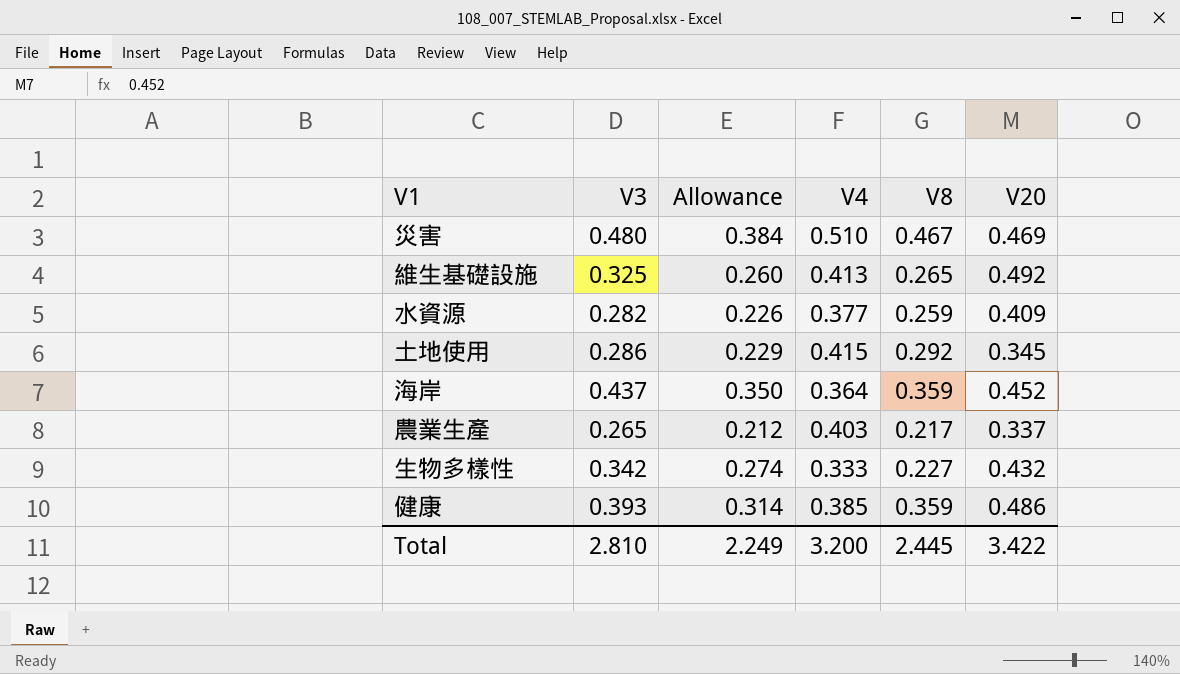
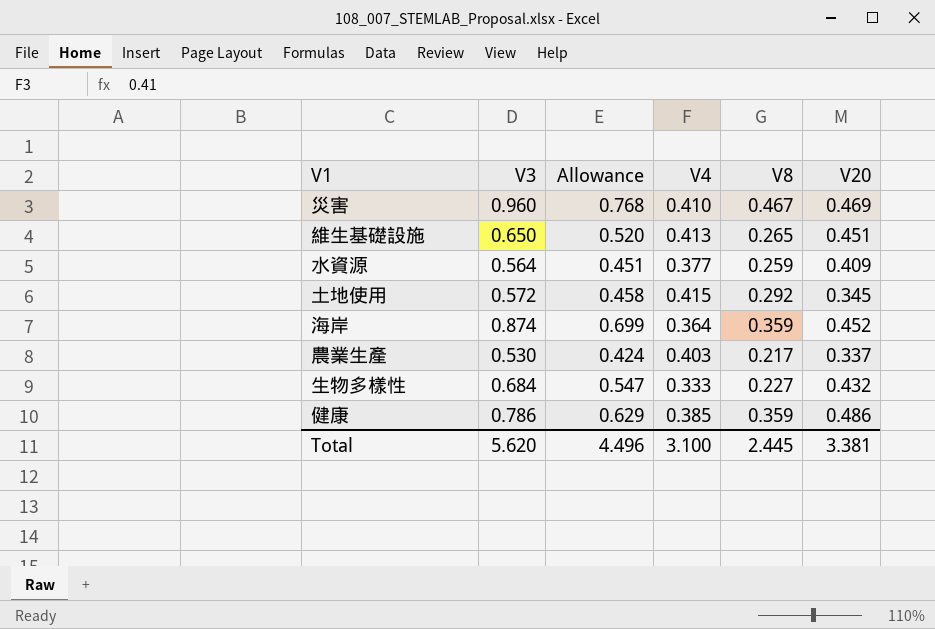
災害 | V3: 0.480 -> 0.960
災害 | Allowance: 0.384 -> 0.768
災害 | V4: 0.510 -> 0.410
維生基礎設施 | V3: 0.325 -> 0.650
維生基礎設施 | Allowance: 0.260 -> 0.520
維生基礎設施 | V20: 0.492 -> 0.451
水資源 | V3: 0.282 -> 0.564
水資源 | Allowance: 0.226 -> 0.451
土地使用 | V3: 0.286 -> 0.572
土地使用 | Allowance: 0.229 -> 0.458
海岸 | V3: 0.437 -> 0.874
海岸 | Allowance: 0.350 -> 0.699
農業生產 | V3: 0.265 -> 0.530
農業生產 | Allowance: 0.212 -> 0.424
生物多樣性 | V3: 0.342 -> 0.684
生物多樣性 | Allowance: 0.274 -> 0.547
健康 | V3: 0.393 -> 0.786
健康 | Allowance: 0.314 -> 0.629
Total | V3: 2.810 -> 5.620
Total | Allowance: 2.249 -> 4.496
Total | V4: 3.200 -> 3.100
Total | V20: 3.422 -> 3.381

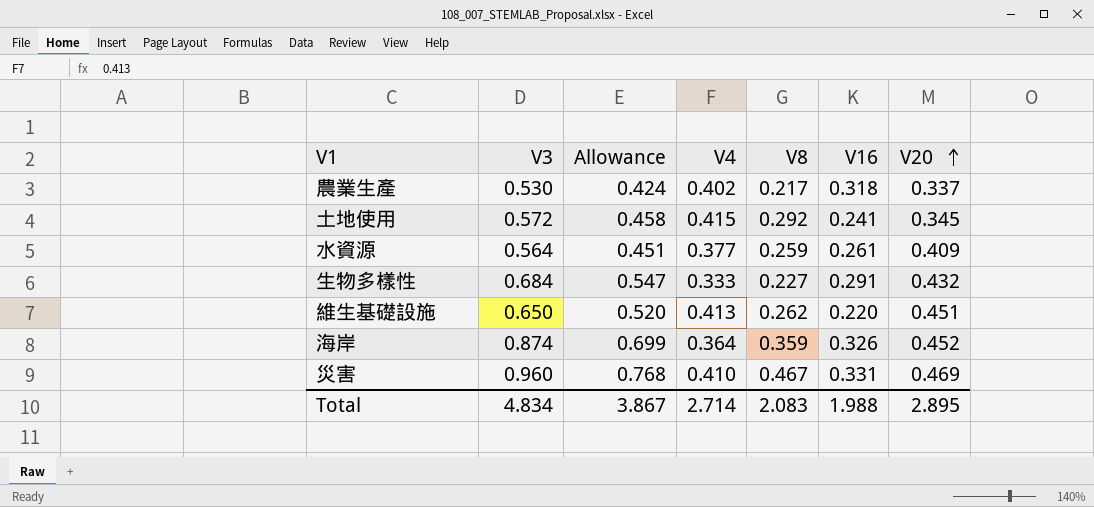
row order: none -> V20 ascending
column V16 | position: none -> 6
row 健康: 0.786 | 0.629 | 0.385 | 0.359 | 0.486 -> none
農業生產 | V4: 0.403 -> 0.402
維生基礎設施 | V8: 0.265 -> 0.262
Total | V3: 5.620 -> 4.834
Total | Allowance: 4.496 -> 3.867
Total | V4: 3.100 -> 2.714
Total | V8: 2.445 -> 2.083
Total | V20: 3.381 -> 2.895

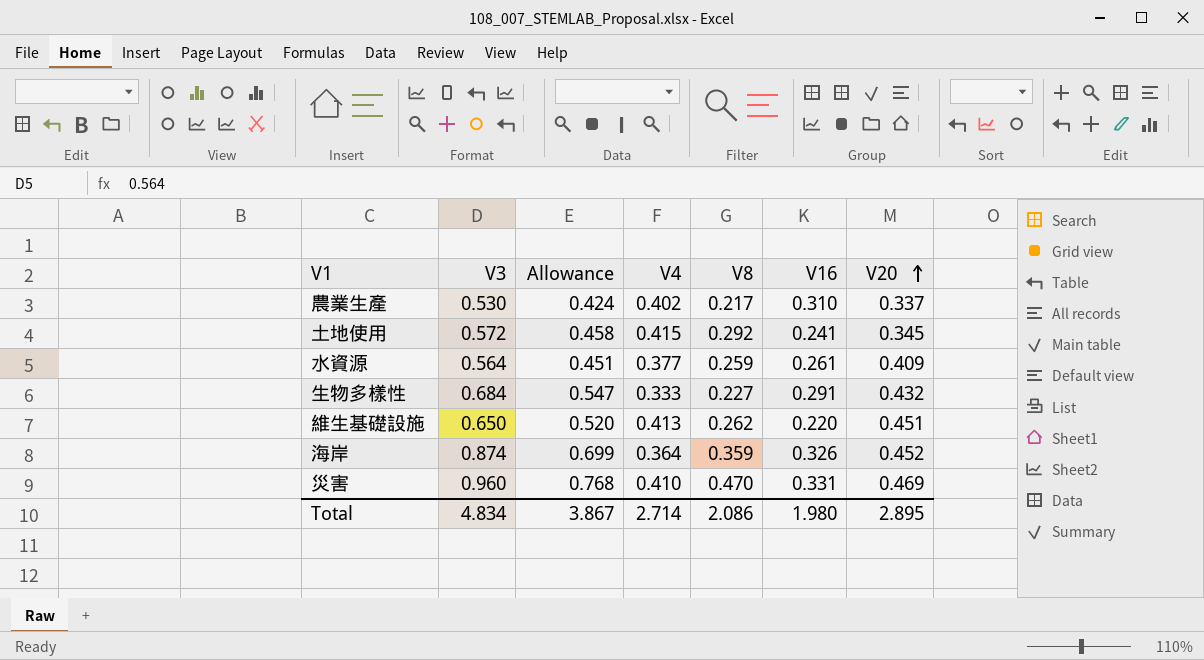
農業生產 | V16: 0.318 -> 0.310
災害 | V8: 0.467 -> 0.470
Total | V8: 2.083 -> 2.086
Total | V16: 1.988 -> 1.980

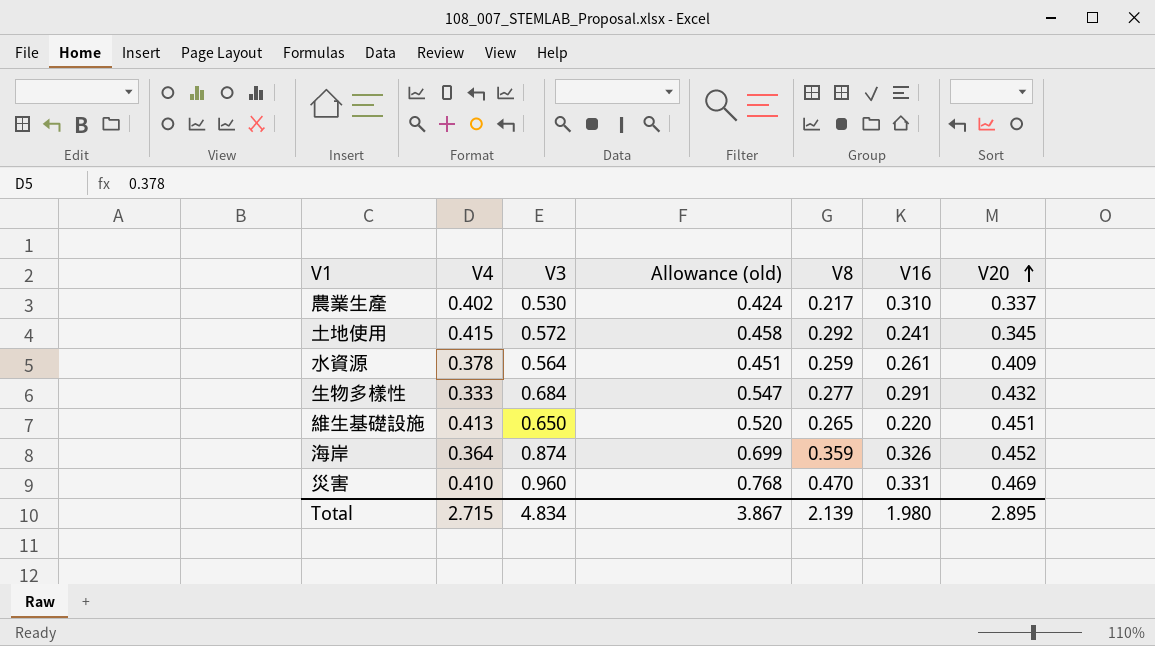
column V4 | position: 4 -> 2
column name: Allowance -> Allowance (old)
水資源 | V4: 0.377 -> 0.378
生物多樣性 | V8: 0.227 -> 0.277
維生基礎設施 | V8: 0.262 -> 0.265
Total | V4: 2.714 -> 2.715
Total | V8: 2.086 -> 2.139

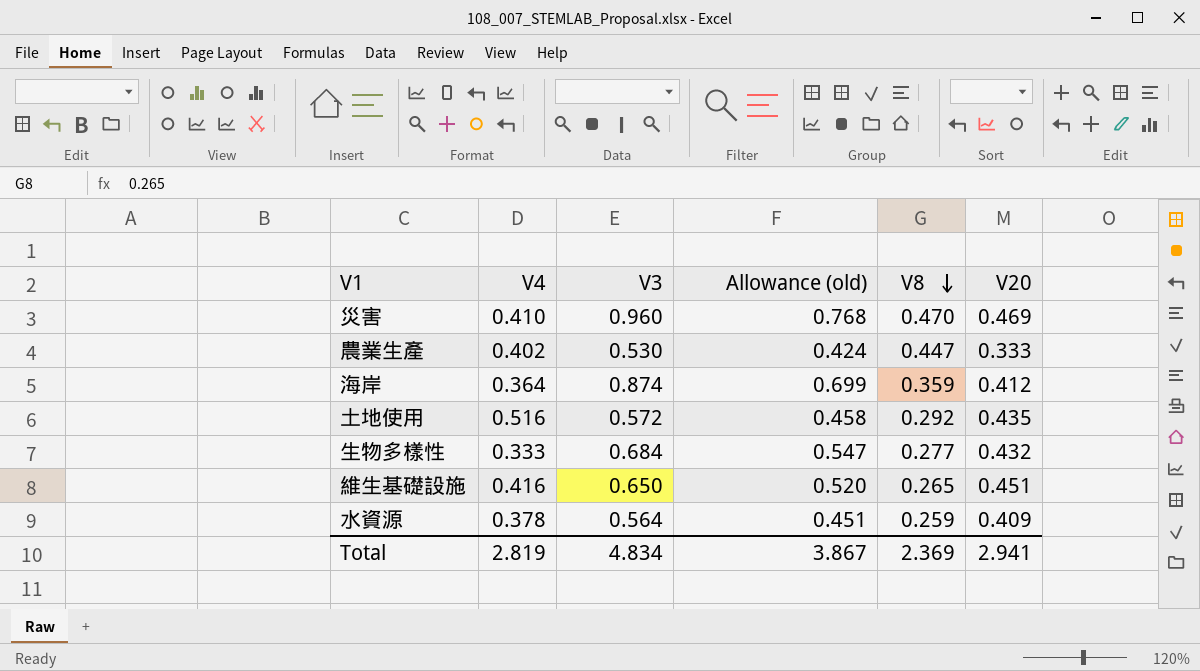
row order: V20 ascending -> V8 descending
column V16 | position: 6 -> none
農業生產 | V8: 0.217 -> 0.447
農業生產 | V20: 0.337 -> 0.333
海岸 | V20: 0.452 -> 0.412
土地使用 | V4: 0.415 -> 0.516
土地使用 | V20: 0.345 -> 0.435
維生基礎設施 | V4: 0.413 -> 0.416
Total | V4: 2.715 -> 2.819
Total | V8: 2.139 -> 2.369
Total | V20: 2.895 -> 2.941

